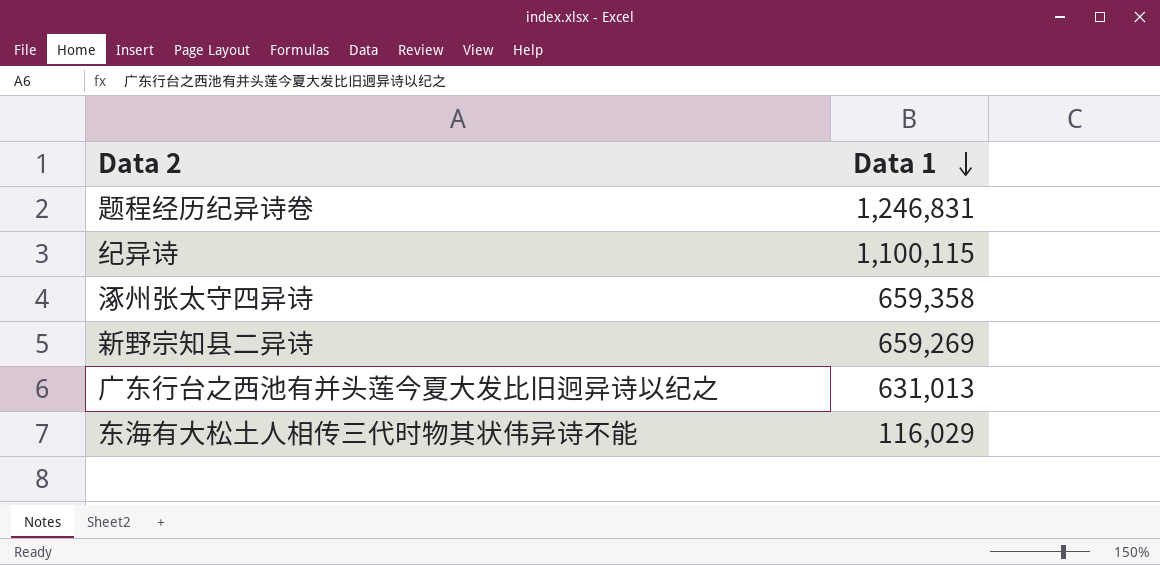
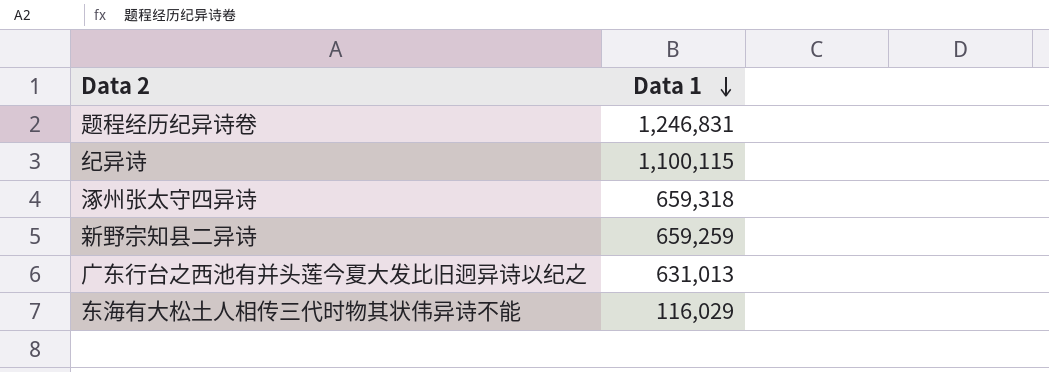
涿州张太守四异诗 | Data 1: 659,358 -> 659,318
新野宗知县二异诗 | Data 1: 659,269 -> 659,259

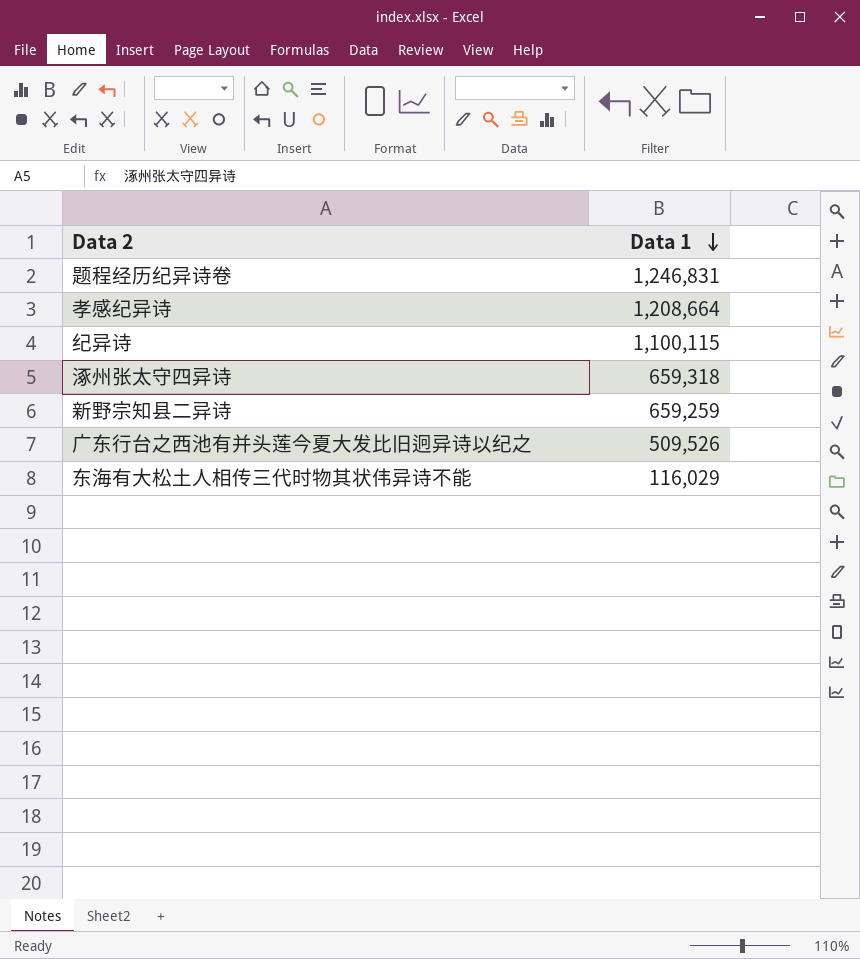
row 孝感纪异诗: none -> 1,208,664
广东行台之西池有并头莲今夏大发比旧迥异诗以纪之 | Data 1: 631,013 -> 509,526

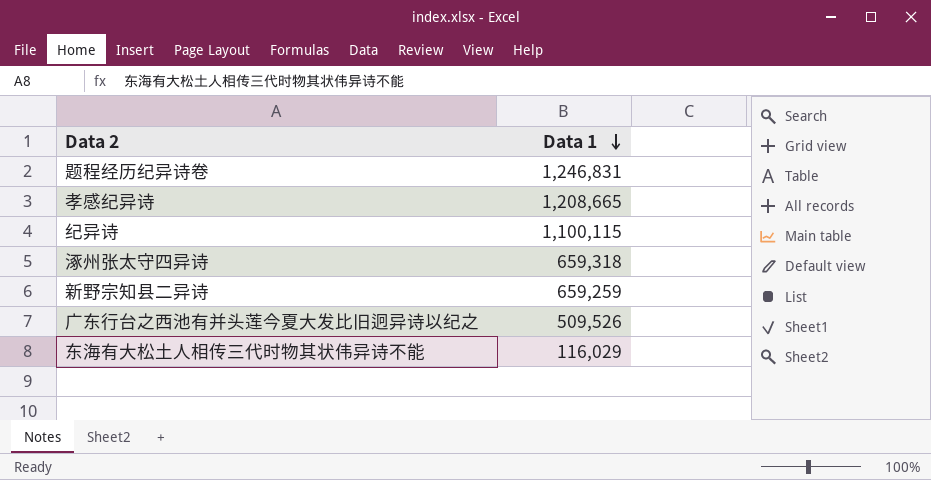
孝感纪异诗 | Data 1: 1,208,664 -> 1,208,665

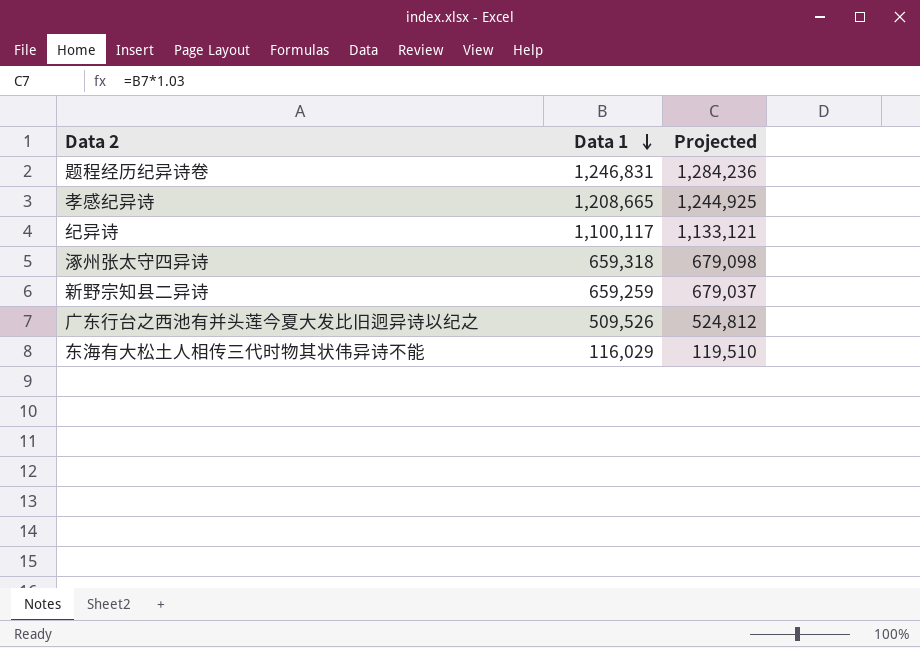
column Projected | formula: none -> [Data 1] * 1.03
纪异诗 | Data 1: 1,100,115 -> 1,100,117

